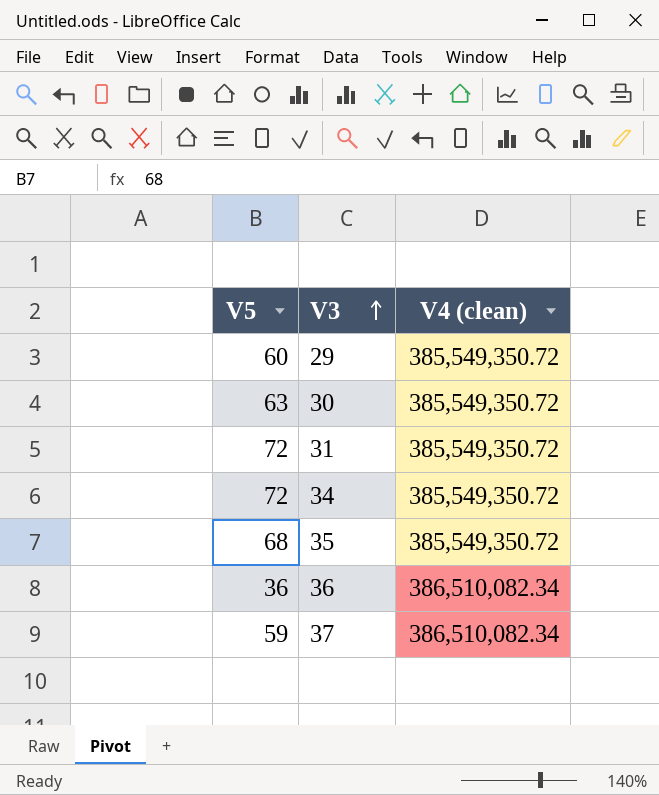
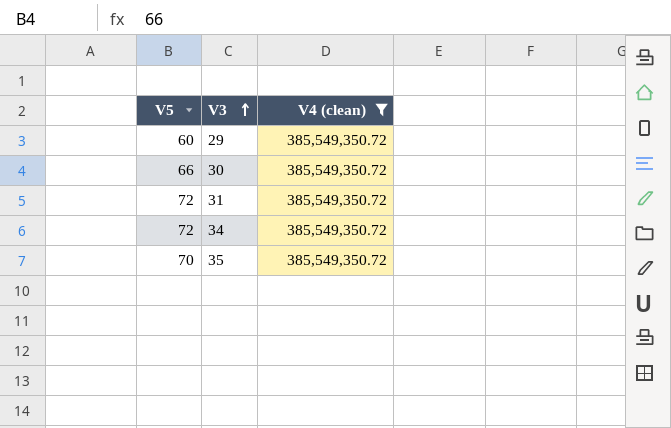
filter: none -> V4 (clean) = 385,549,350.72
30 | V5: 63 -> 66
35 | V5: 68 -> 70

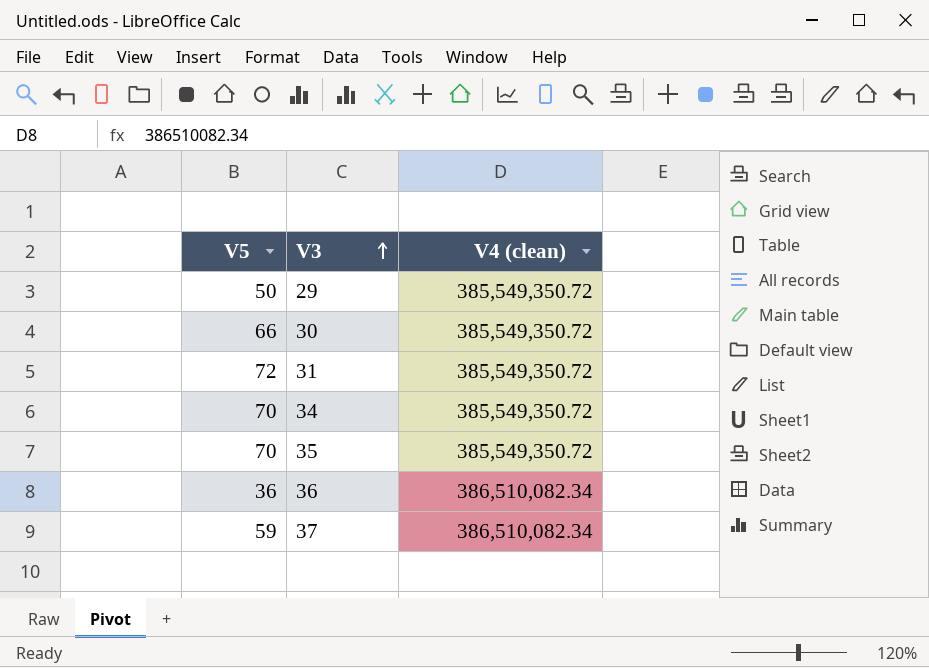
filter: V4 (clean) = 385,549,350.72 -> none
29 | V5: 60 -> 50
34 | V5: 72 -> 70

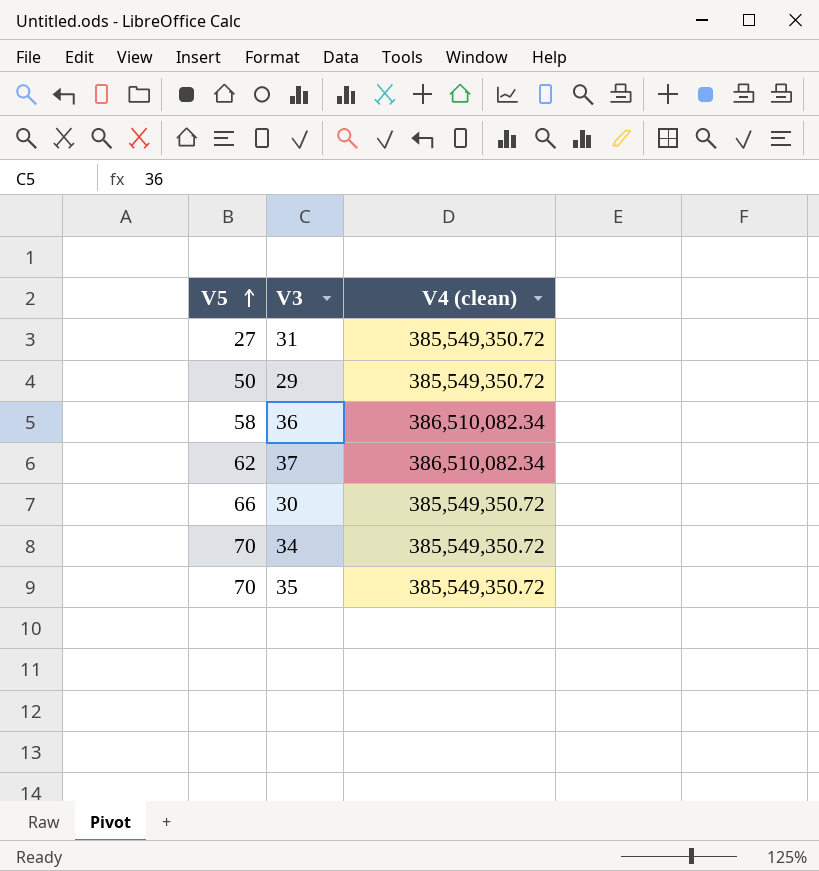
row order: V3 ascending -> V5 ascending
31 | V5: 72 -> 27
36 | V5: 36 -> 58
37 | V5: 59 -> 62

